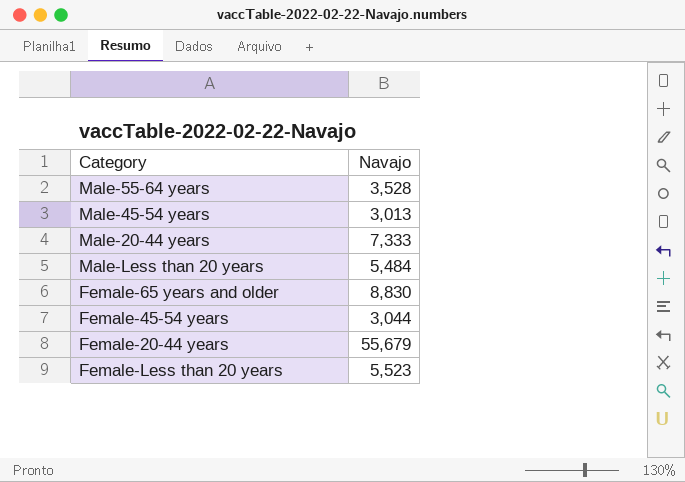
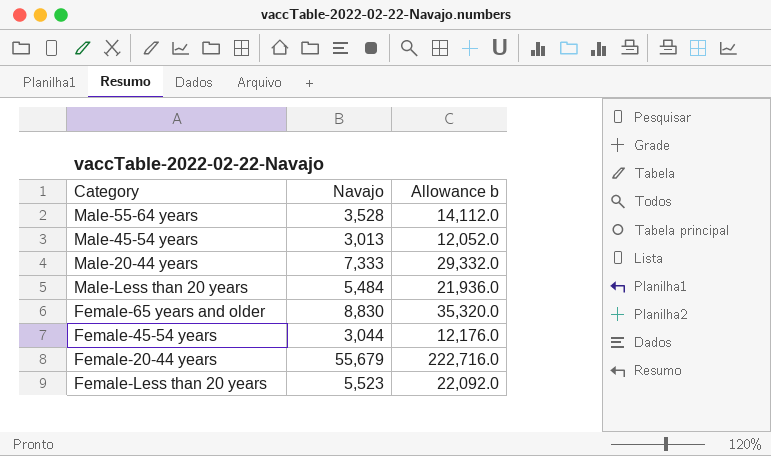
column Allowance b | formula: none -> [Navajo] * 4

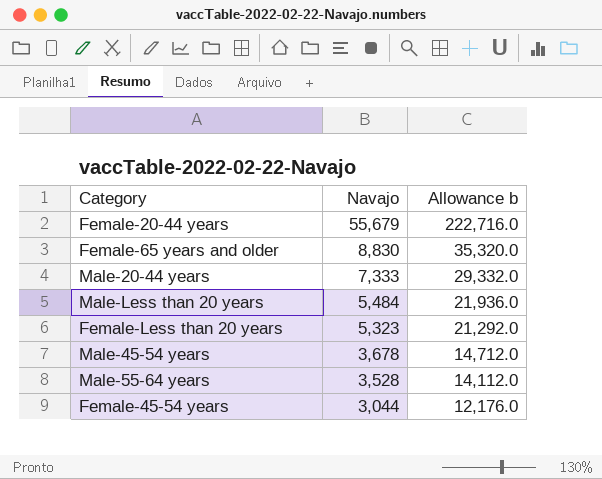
row order: none -> Navajo descending
Female-Less than 20 years | Navajo: 5,523 -> 5,323
Female-Less than 20 years | Allowance b: 22,092.0 -> 21,292.0
Male-45-54 years | Navajo: 3,013 -> 3,678
Male-45-54 years | Allowance b: 12,052.0 -> 14,712.0

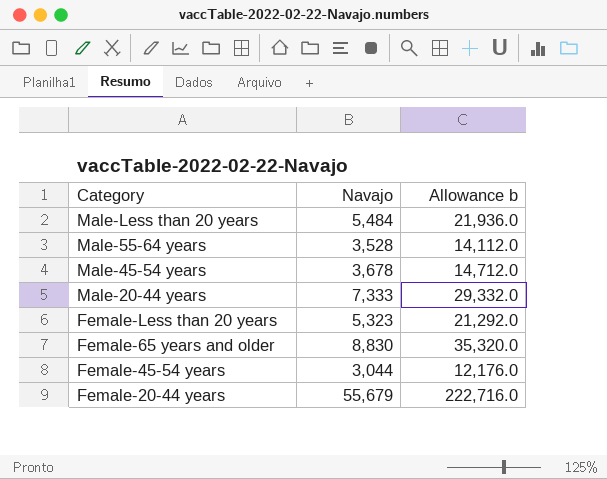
row order: Navajo descending -> Category descending

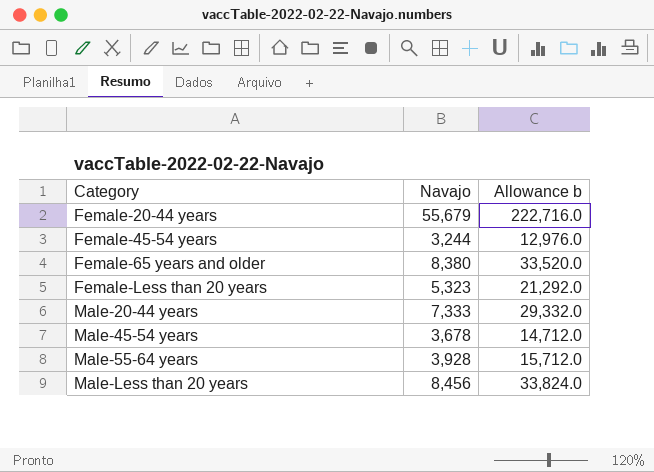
row order: Category descending -> Category ascending
Female-45-54 years | Navajo: 3,044 -> 3,244
Female-45-54 years | Allowance b: 12,176.0 -> 12,976.0
Female-65 years and older | Navajo: 8,830 -> 8,380
Female-65 years and older | Allowance b: 35,320.0 -> 33,520.0
Male-55-64 years | Navajo: 3,528 -> 3,928
Male-55-64 years | Allowance b: 14,112.0 -> 15,712.0
Male-Less than 20 years | Navajo: 5,484 -> 8,456
Male-Less than 20 years | Allowance b: 21,936.0 -> 33,824.0

